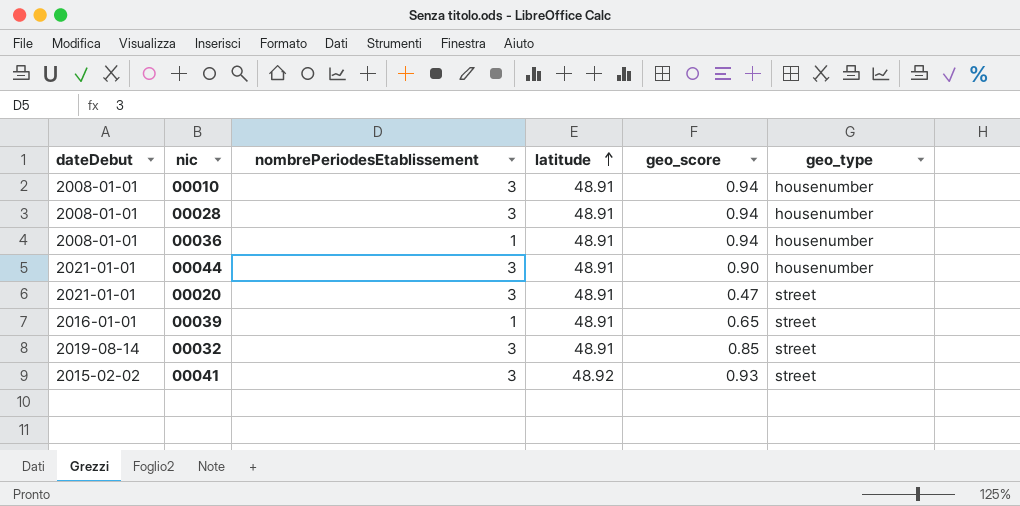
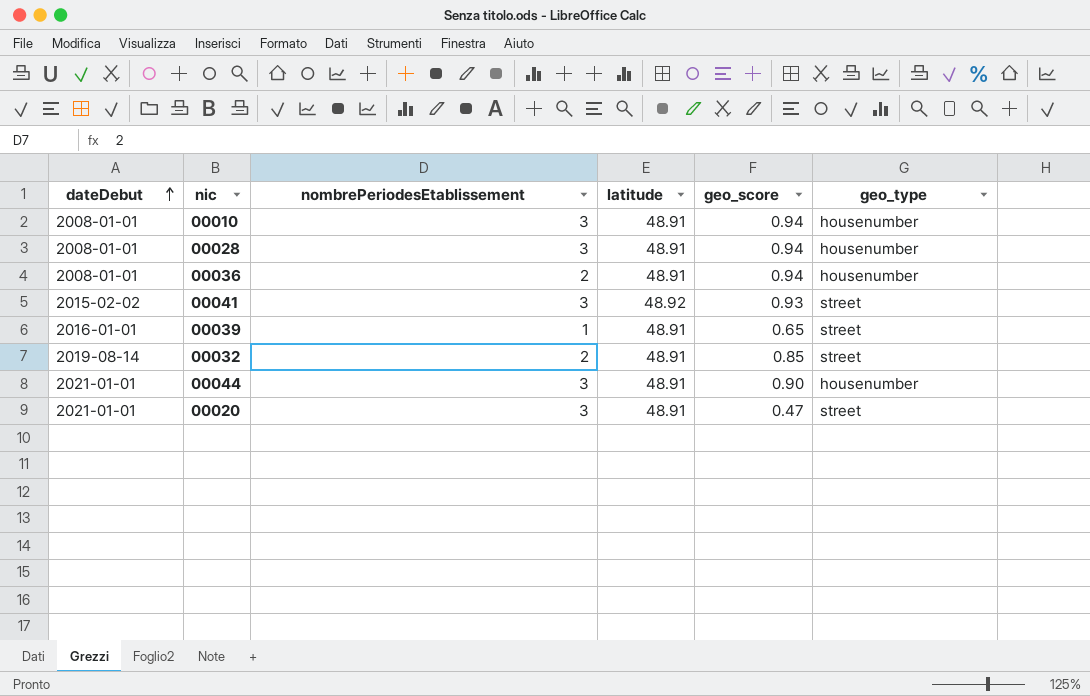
row order: latitude ascending -> dateDebut ascending
00036 | nombrePeriodesEtablissement: 1 -> 2
00032 | nombrePeriodesEtablissement: 3 -> 2

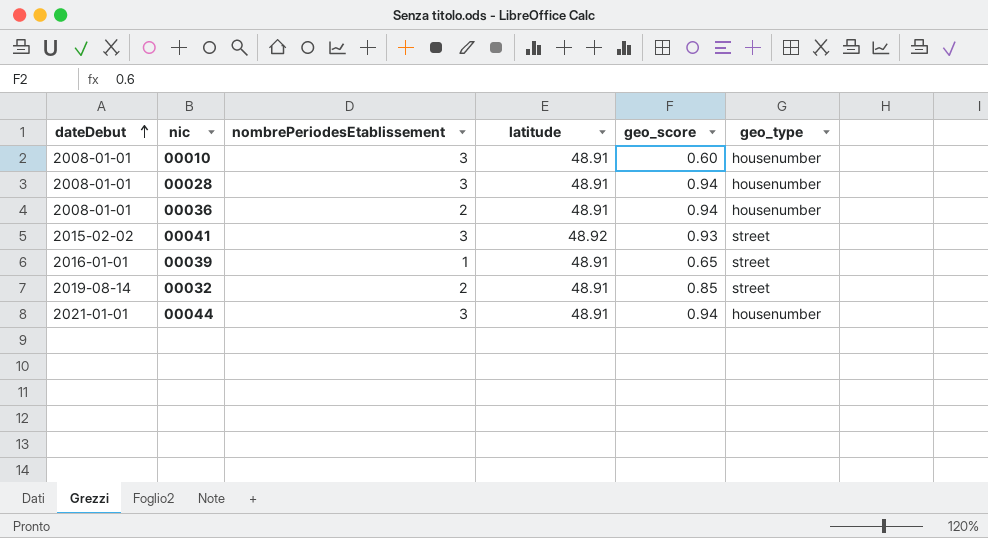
row 00020: 2021-01-01 | 3 | 48.91 | 0.47 | street -> none
00010 | geo_score: 0.94 -> 0.60
00044 | geo_score: 0.90 -> 0.94

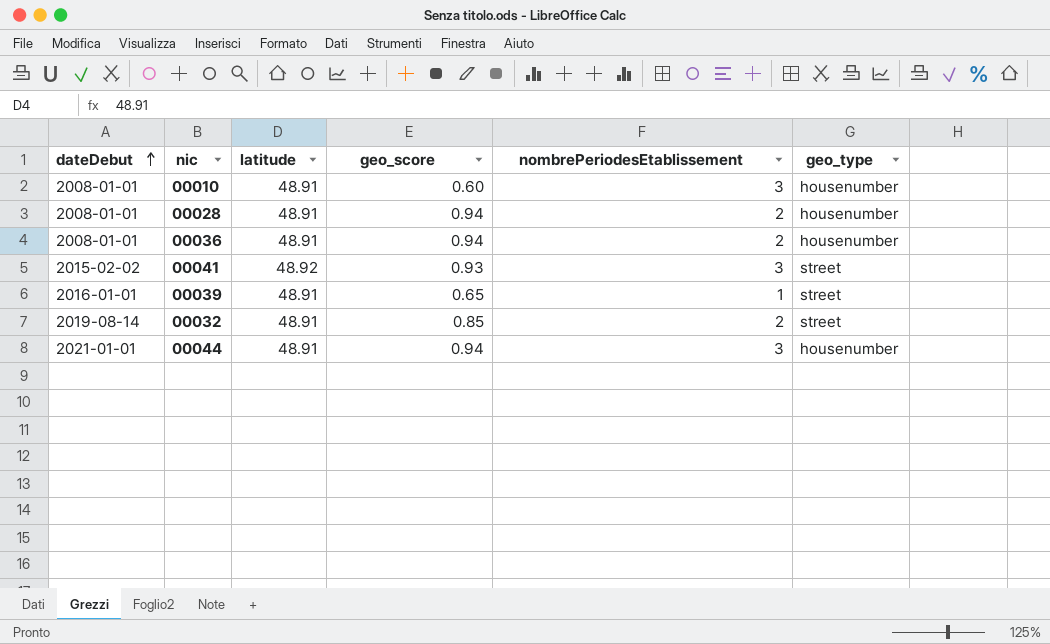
column nombrePeriodesEtablissement | position: 3 -> 5
00028 | nombrePeriodesEtablissement: 3 -> 2

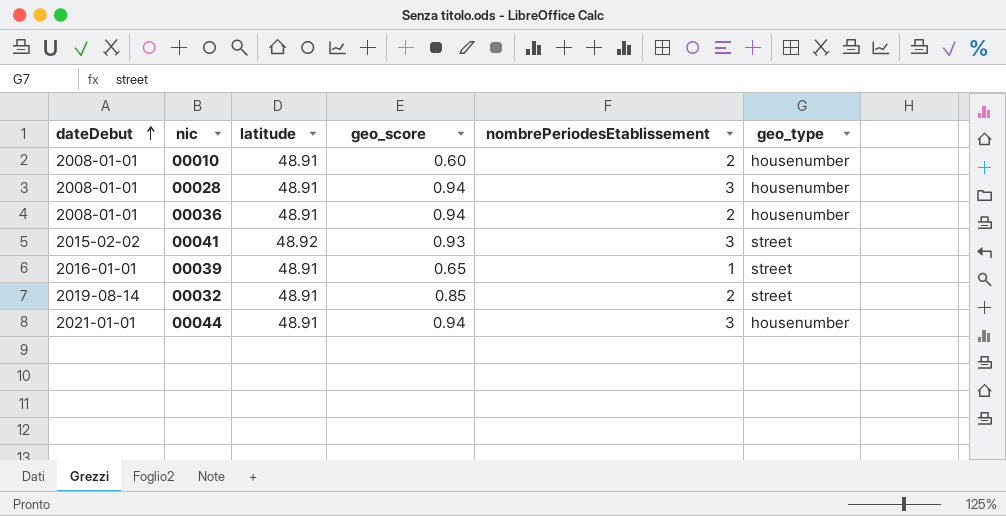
00010 | nombrePeriodesEtablissement: 3 -> 2
00028 | nombrePeriodesEtablissement: 2 -> 3

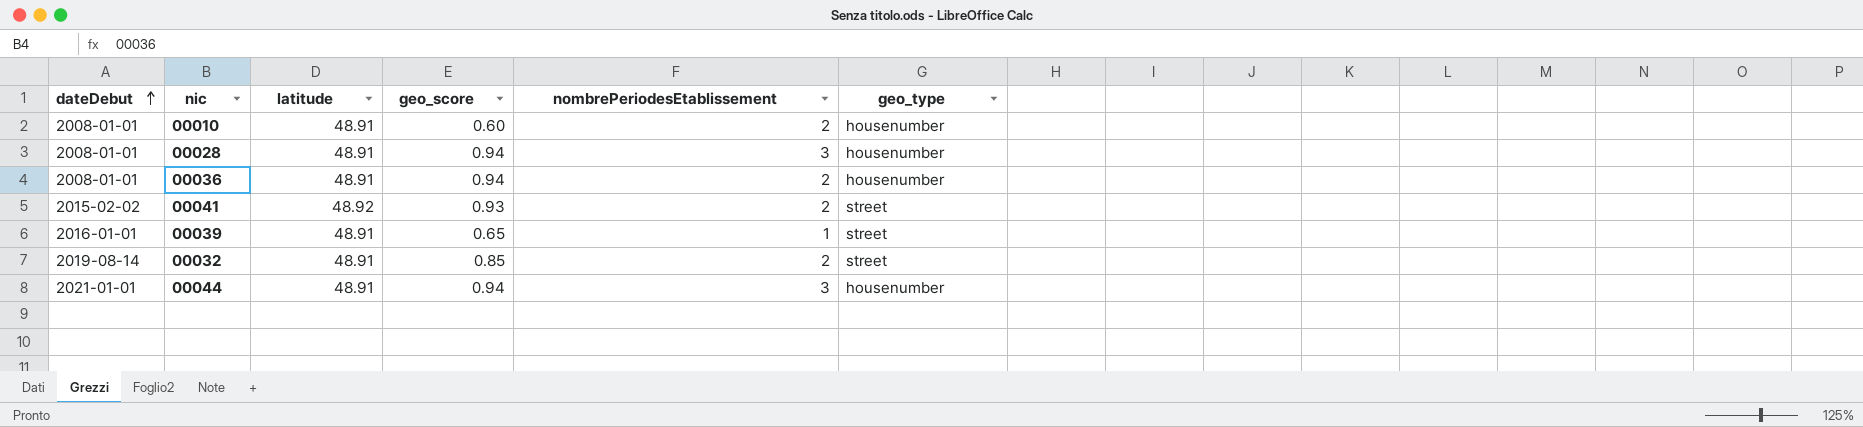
00041 | nombrePeriodesEtablissement: 3 -> 2

